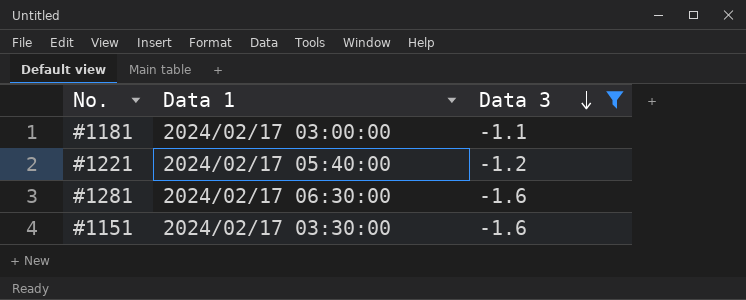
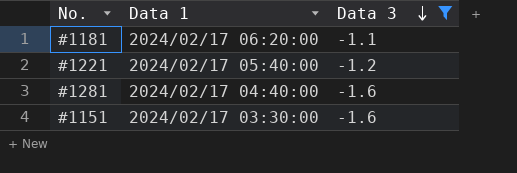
#1181 | Data 1: 2024/02/17 03:00:00 -> 2024/02/17 06:20:00
#1281 | Data 1: 2024/02/17 06:30:00 -> 2024/02/17 04:40:00

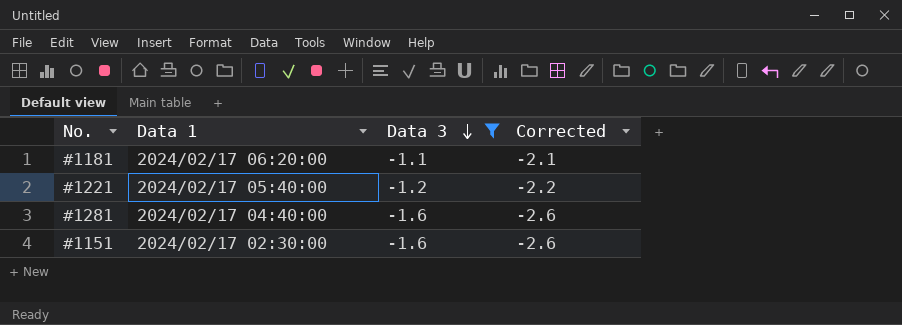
column Corrected | formula: none -> [Data 3] - 1
#1151 | Data 1: 2024/02/17 03:30:00 -> 2024/02/17 02:30:00

